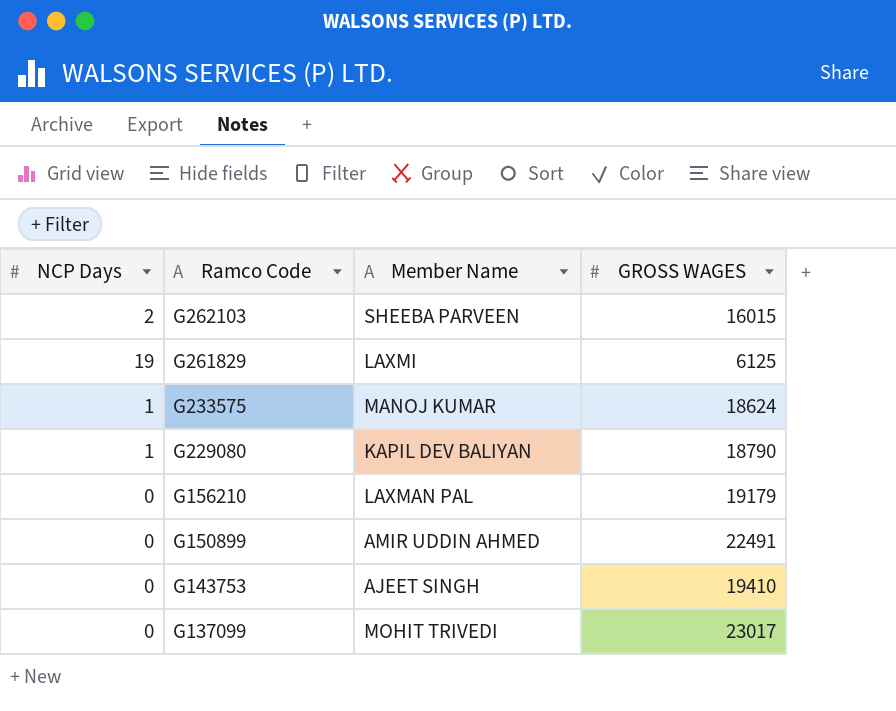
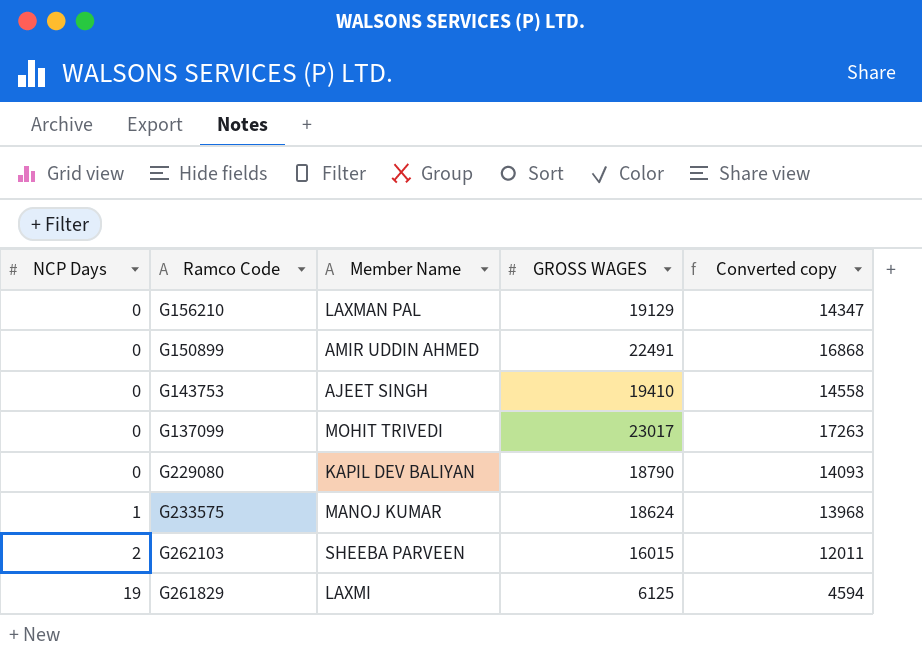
row order: Ramco Code descending -> NCP Days ascending
column Converted copy | formula: none -> [GROSS WAGES] * 0.75
G156210 | GROSS WAGES: 19179 -> 19129
G229080 | NCP Days: 1 -> 0

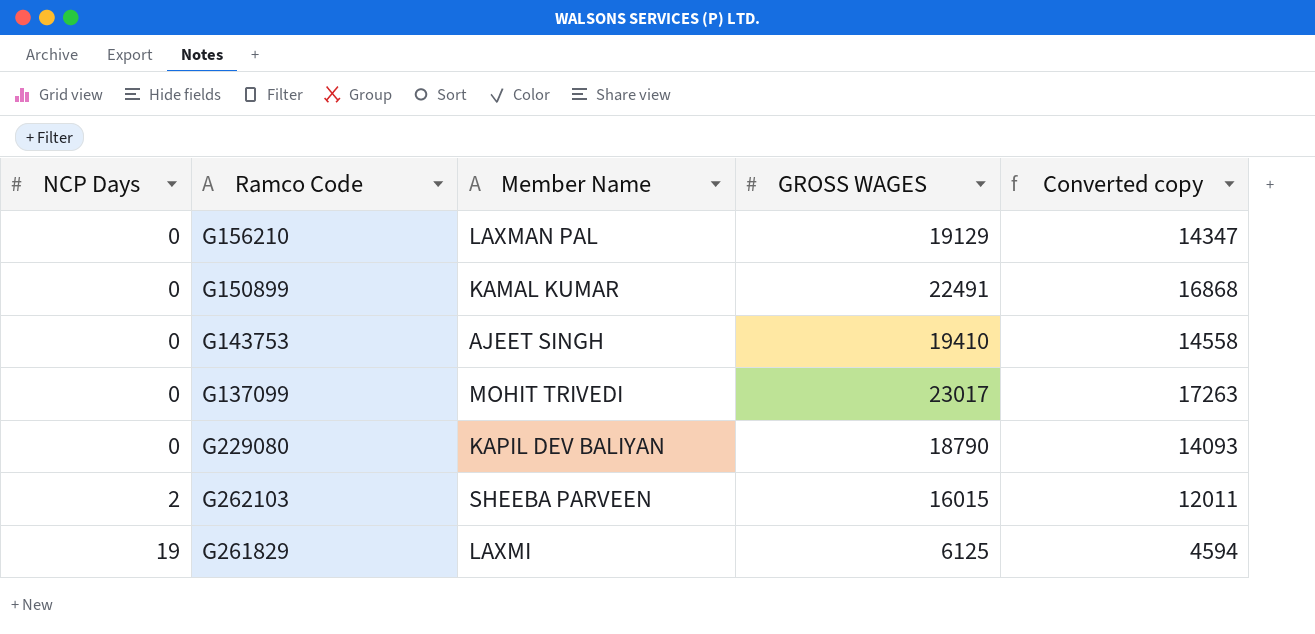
row G233575: 1 | MANOJ KUMAR | 18624 | 13968 -> none
G150899 | Member Name: AMIR UDDIN AHMED -> KAMAL KUMAR

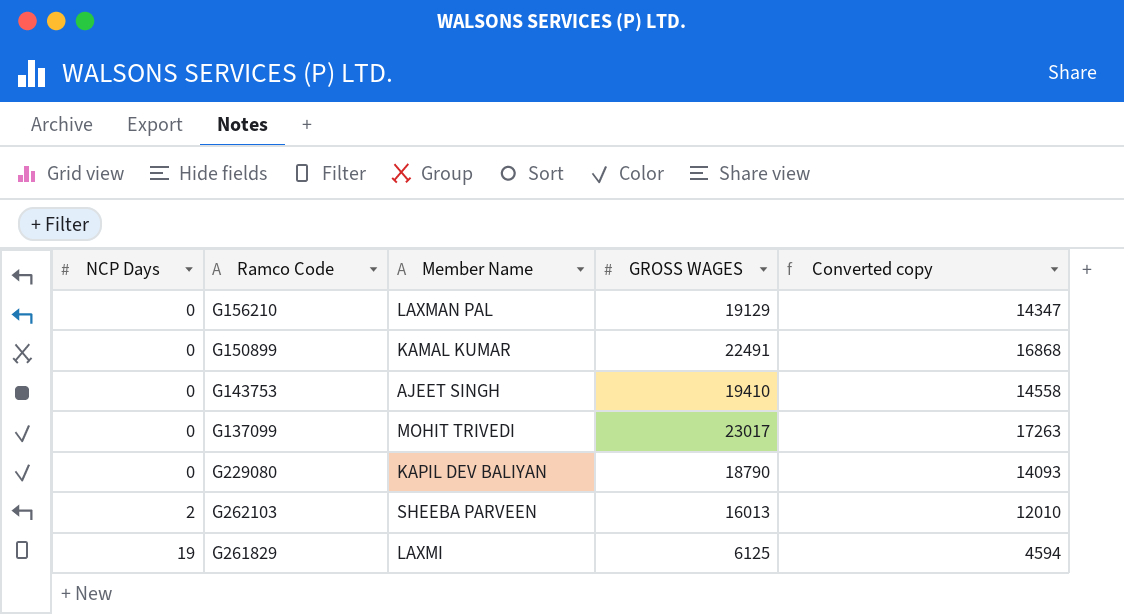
G262103 | GROSS WAGES: 16015 -> 16013
G262103 | Converted copy: 12011 -> 12010

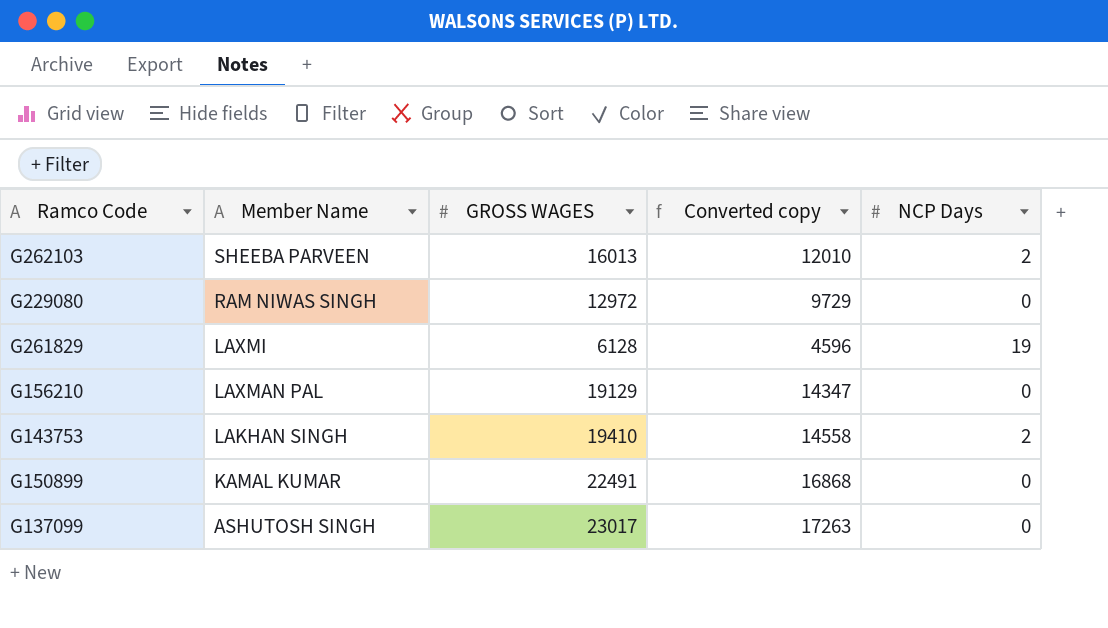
row order: NCP Days ascending -> Member Name descending
column NCP Days | position: 1 -> 5
G229080 | Member Name: KAPIL DEV BALIYAN -> RAM NIWAS SINGH
G229080 | GROSS WAGES: 18790 -> 12972
G229080 | Converted copy: 14093 -> 9729
G261829 | GROSS WAGES: 6125 -> 6128
G261829 | Converted copy: 4594 -> 4596
G143753 | Member Name: AJEET SINGH -> LAKHAN SINGH
G143753 | NCP Days: 0 -> 2
G137099 | Member Name: MOHIT TRIVEDI -> ASHUTOSH SINGH

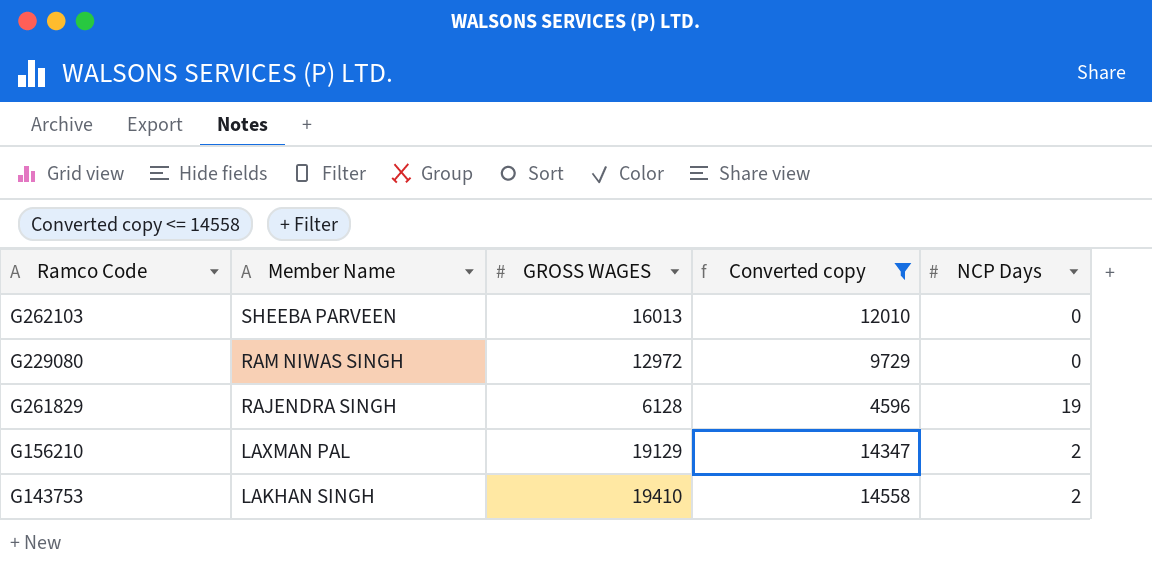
filter: none -> Converted copy <= 14558
G262103 | NCP Days: 2 -> 0
G261829 | Member Name: LAXMI -> RAJENDRA SINGH
G156210 | NCP Days: 0 -> 2

